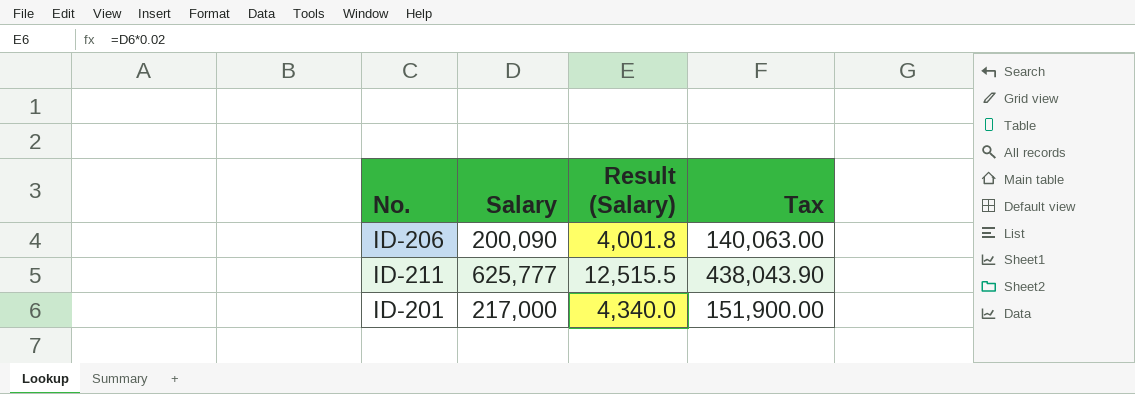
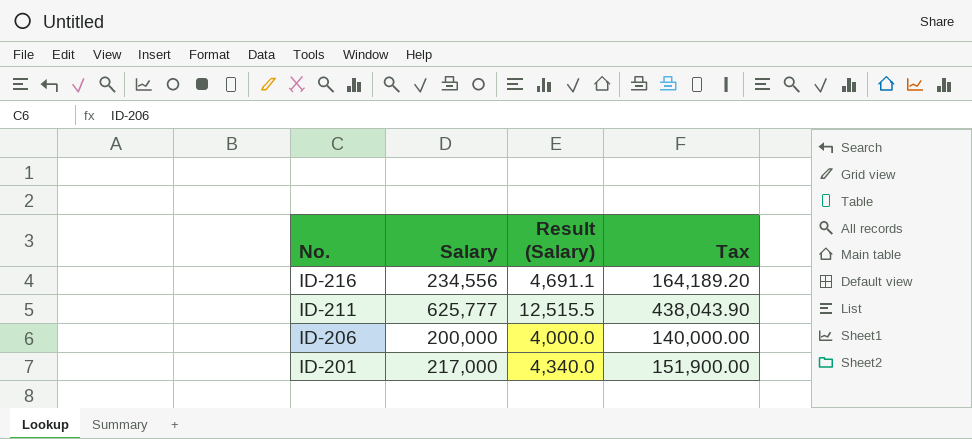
row order: none -> No. descending
row ID-216: none -> 234,556 | 4,691.1 | 164,189.20
ID-206 | Salary: 200,090 -> 200,000
ID-206 | Result (Salary): 4,001.8 -> 4,000.0
ID-206 | Tax: 140,063.00 -> 140,000.00

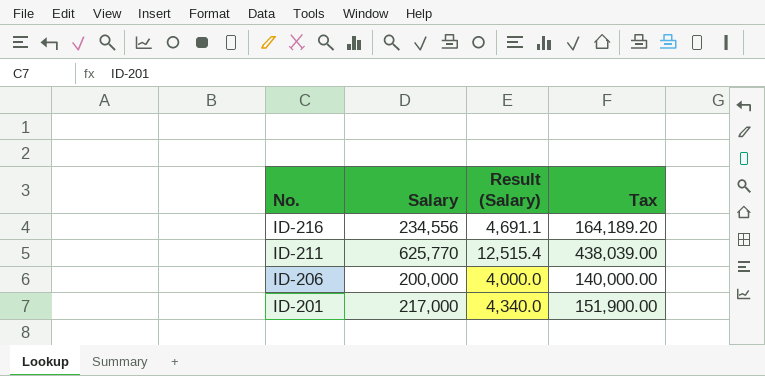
ID-211 | Salary: 625,777 -> 625,770
ID-211 | Result (Salary): 12,515.5 -> 12,515.4
ID-211 | Tax: 438,043.90 -> 438,039.00

